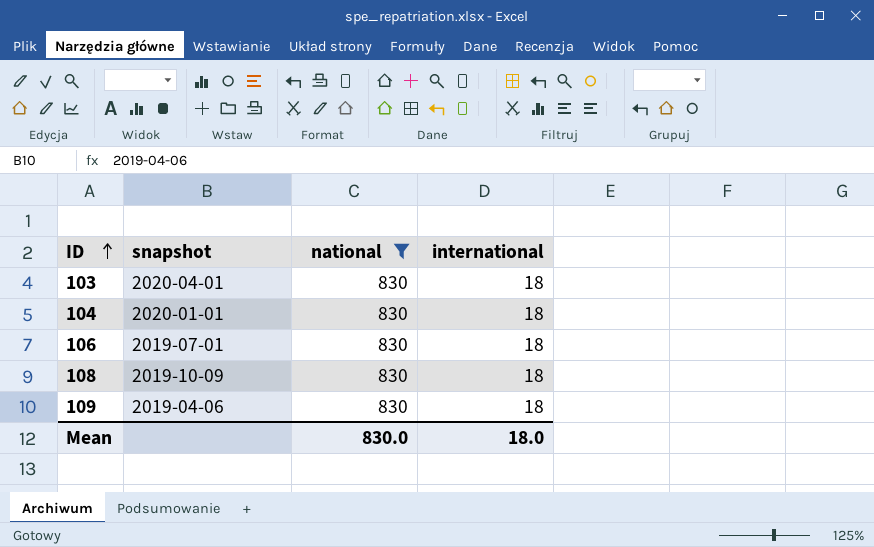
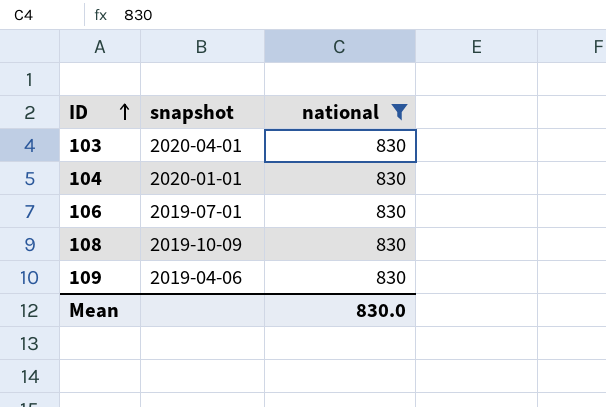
column international | position: 4 -> none

